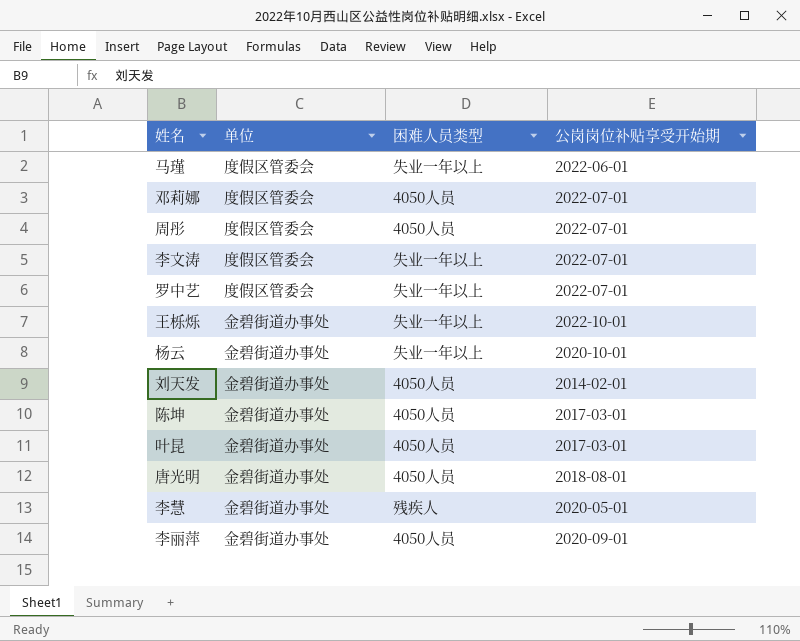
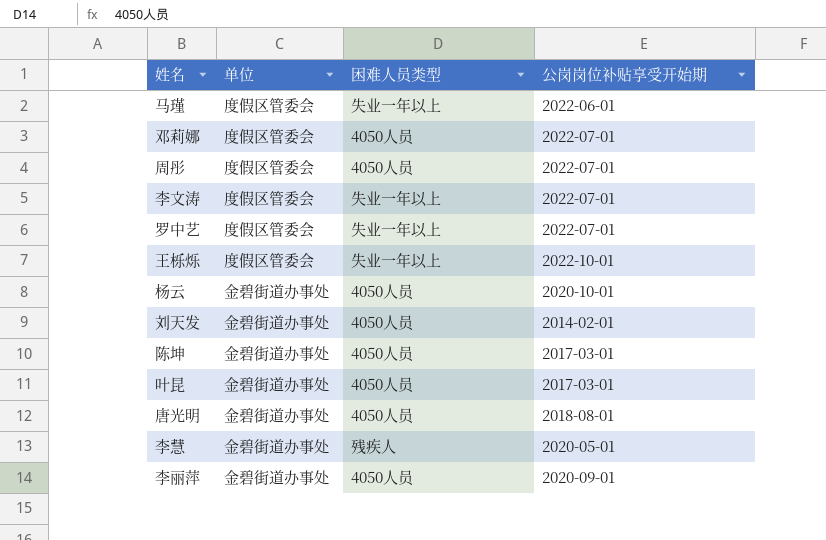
王栎烁 | 单位: 金碧街道办事处 -> 度假区管委会
杨云 | 困难人员类型: 失业一年以上 -> 4050人员

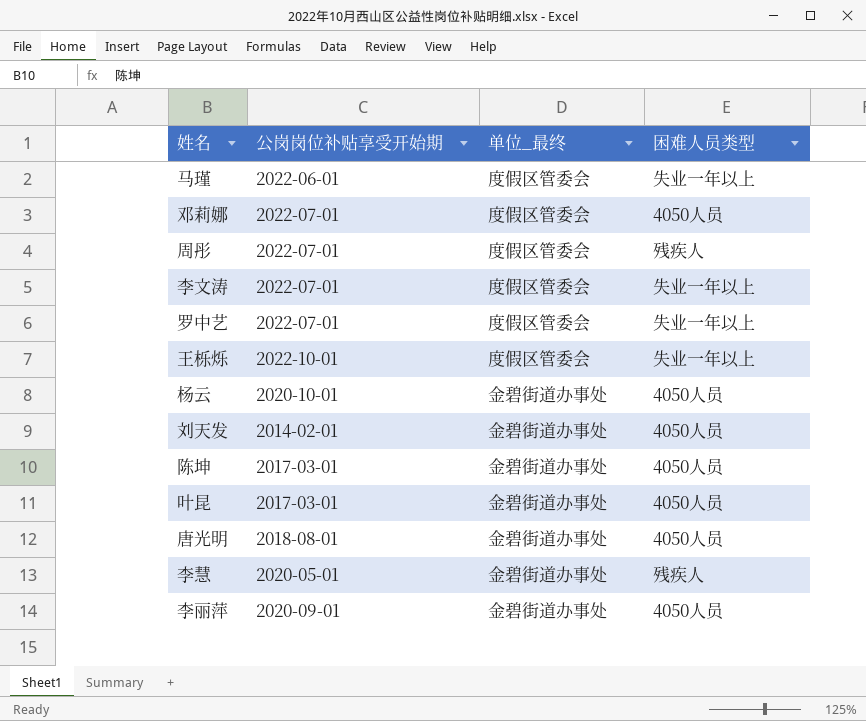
column 公岗岗位补贴享受开始期 | position: 4 -> 2
column name: 单位 -> 单位_最终
周彤 | 困难人员类型: 4050人员 -> 残疾人

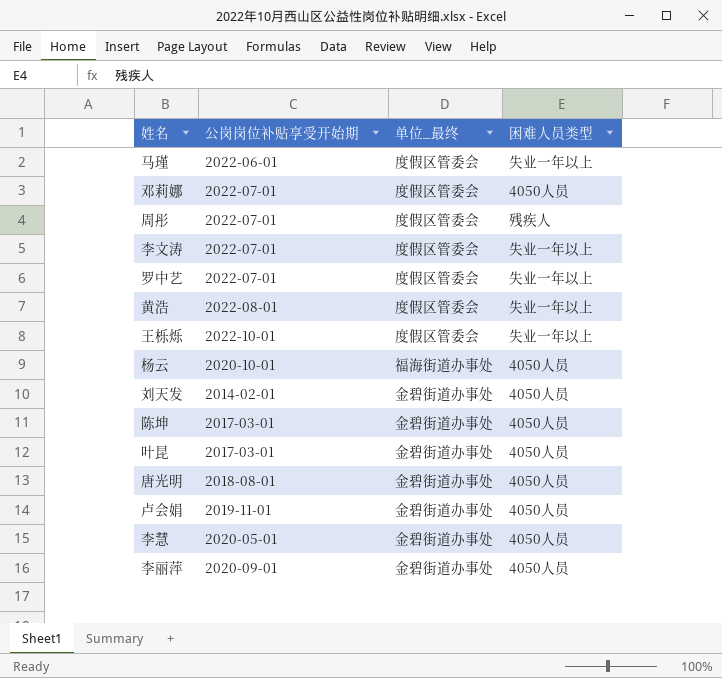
row 黄浩: none -> 2022-08-01 | 度假区管委会 | 失业一年以上
杨云 | 单位_最终: 金碧街道办事处 -> 福海街道办事处
row 卢会娟: none -> 2019-11-01 | 金碧街道办事处 | 4050人员
李慧 | 困难人员类型: 残疾人 -> 4050人员

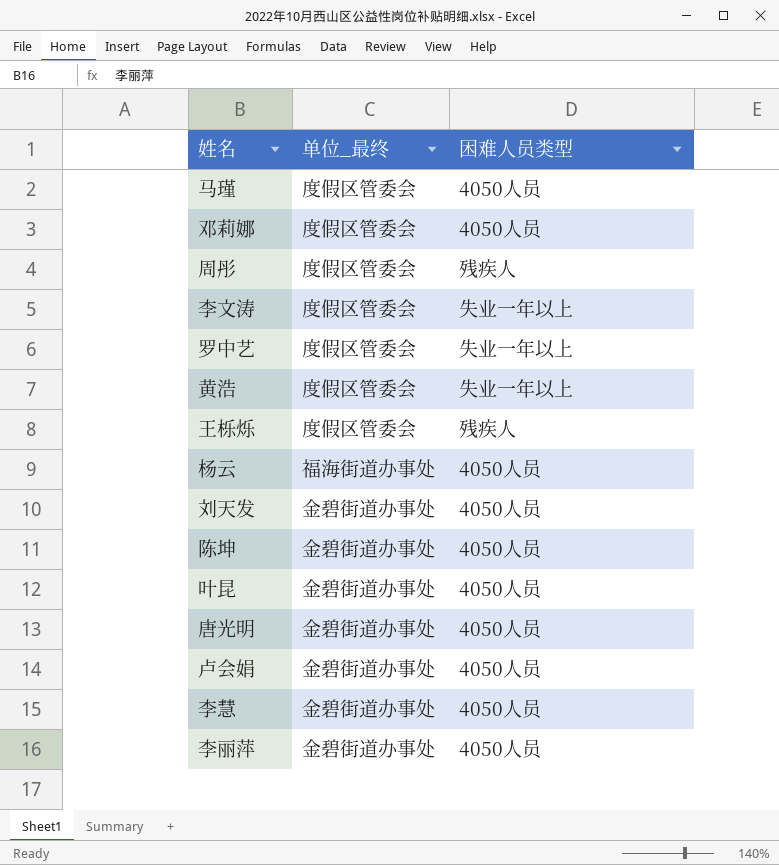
column 公岗岗位补贴享受开始期 | position: 2 -> none
马瑾 | 困难人员类型: 失业一年以上 -> 4050人员
王栎烁 | 困难人员类型: 失业一年以上 -> 残疾人

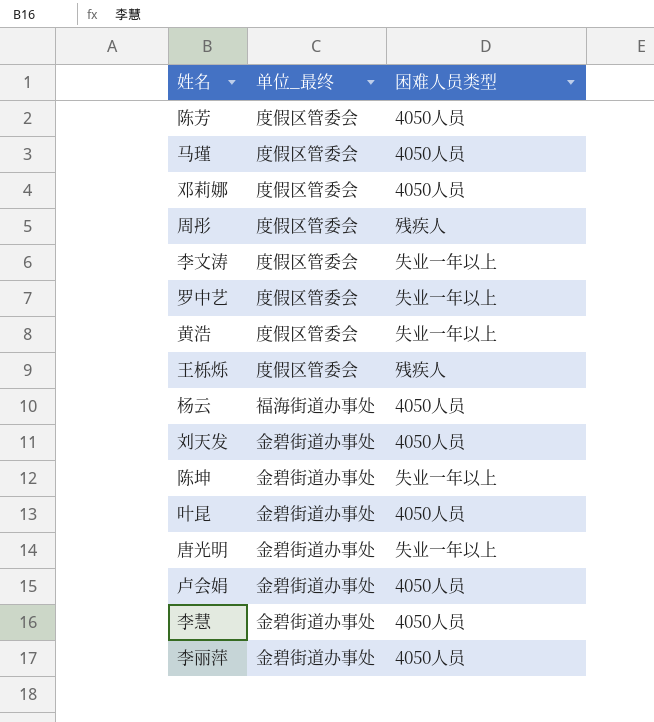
row 陈芳: none -> 度假区管委会 | 4050人员
陈坤 | 困难人员类型: 4050人员 -> 失业一年以上
唐光明 | 困难人员类型: 4050人员 -> 失业一年以上

